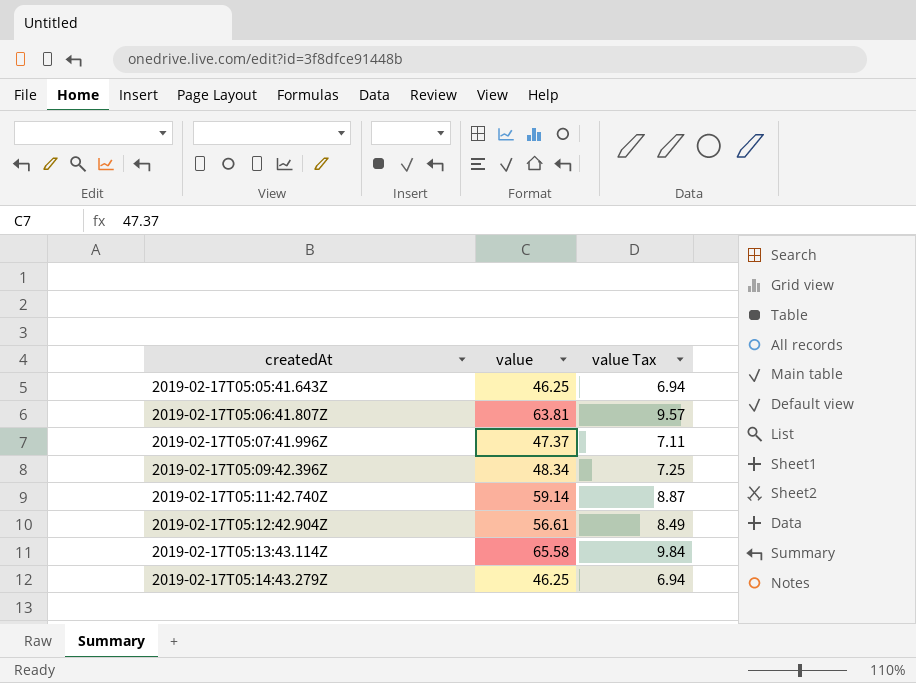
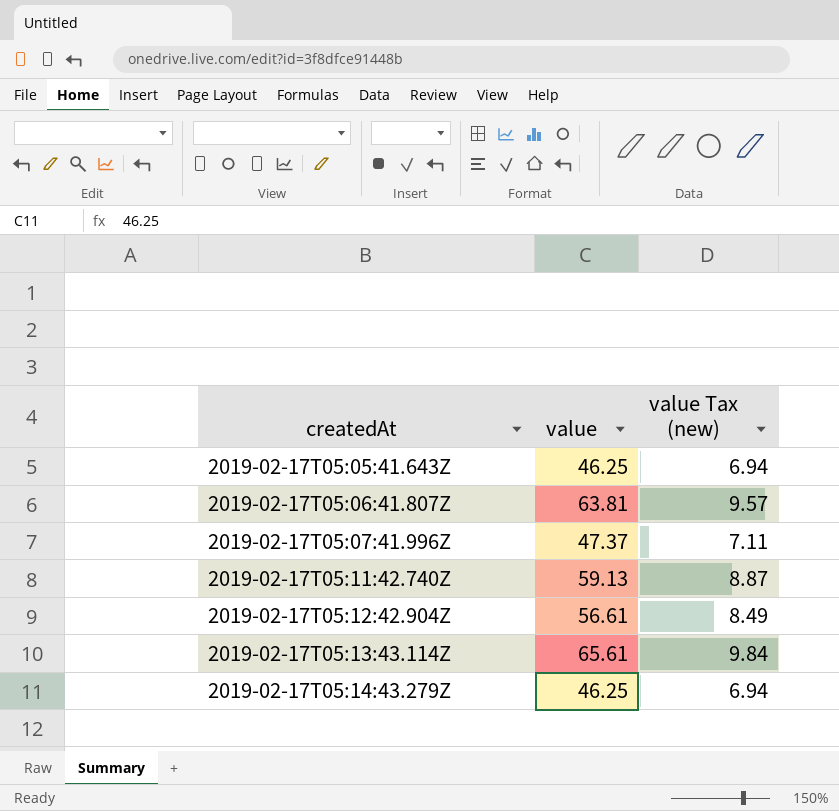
column name: value Tax -> value Tax (new)
row 2019-02-17T05:09:42.396Z: 48.34 | 7.25 -> none
2019-02-17T05:11:42.740Z | value: 59.14 -> 59.13
2019-02-17T05:13:43.114Z | value: 65.58 -> 65.61

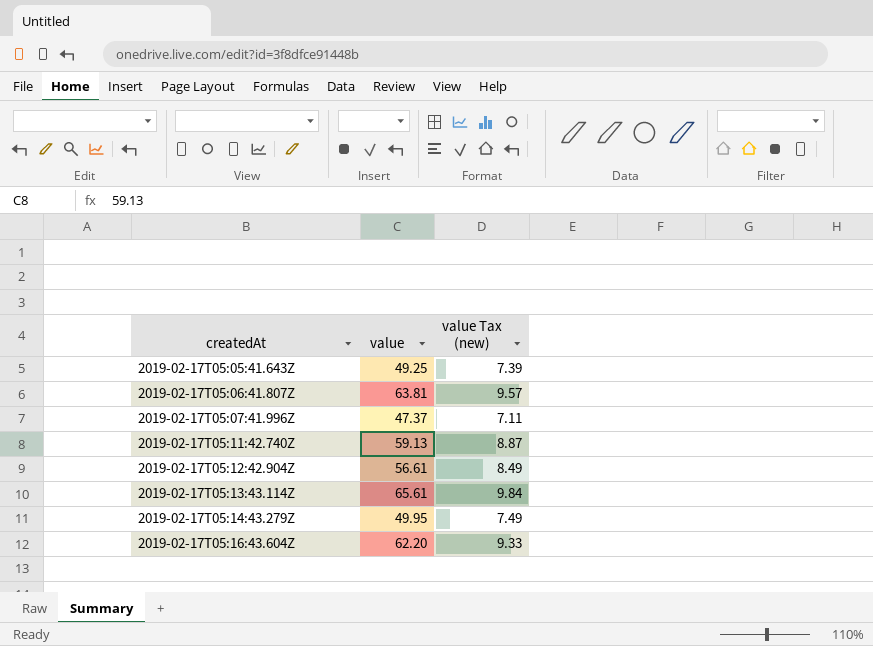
2019-02-17T05:05:41.643Z | value: 46.25 -> 49.25
2019-02-17T05:05:41.643Z | value Tax (new): 6.94 -> 7.39
2019-02-17T05:14:43.279Z | value: 46.25 -> 49.95
2019-02-17T05:14:43.279Z | value Tax (new): 6.94 -> 7.49
row 2019-02-17T05:16:43.604Z: none -> 62.20 | 9.33

